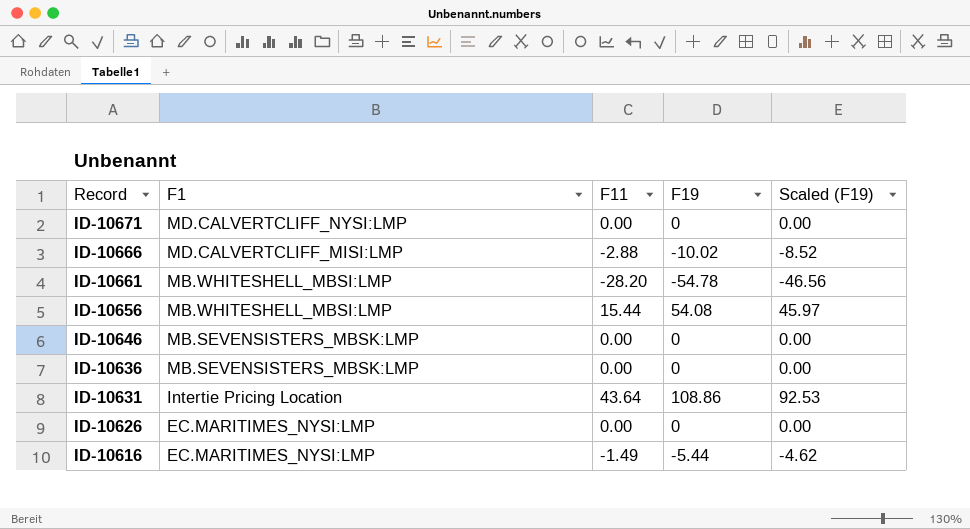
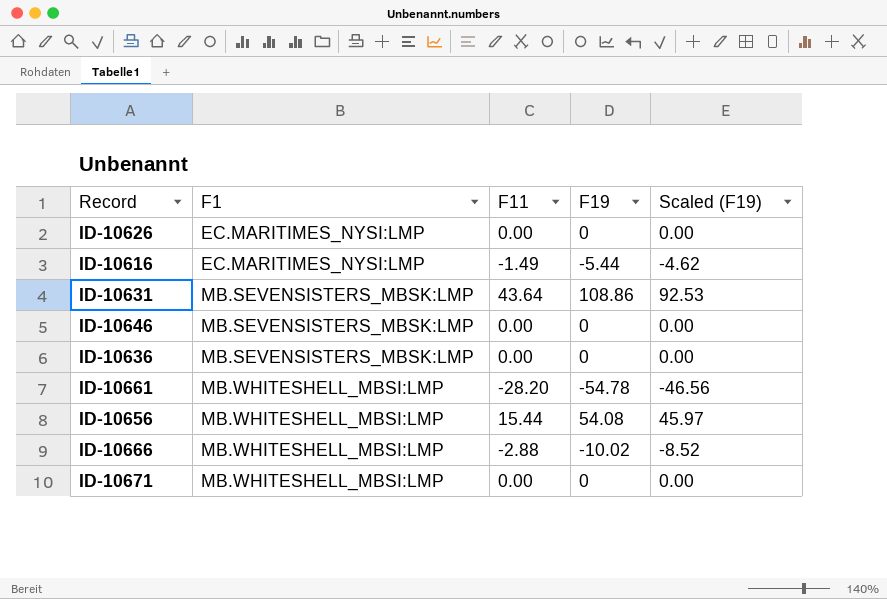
row order: Record descending -> F1 ascending
ID-10631 | F1: Intertie Pricing Location -> MB.SEVENSISTERS_MBSK:LMP
ID-10666 | F1: MD.CALVERTCLIFF_MISI:LMP -> MB.WHITESHELL_MBSI:LMP
ID-10671 | F1: MD.CALVERTCLIFF_NYSI:LMP -> MB.WHITESHELL_MBSI:LMP

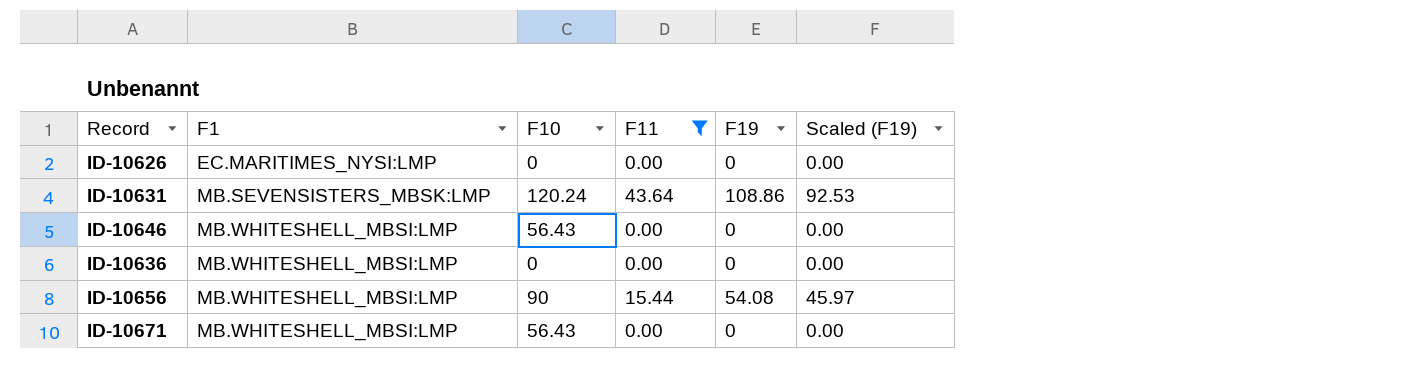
filter: none -> F11 >= 0.00
column F10 | position: none -> 3
ID-10646 | F1: MB.SEVENSISTERS_MBSK:LMP -> MB.WHITESHELL_MBSI:LMP
ID-10636 | F1: MB.SEVENSISTERS_MBSK:LMP -> MB.WHITESHELL_MBSI:LMP

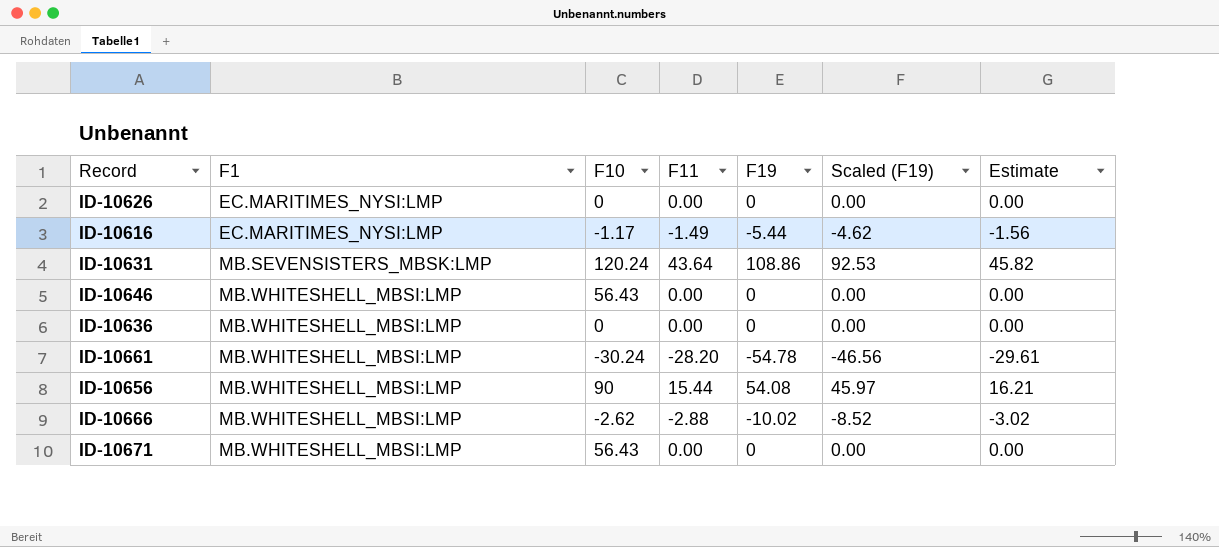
filter: F11 >= 0.00 -> none
column Estimate | formula: none -> [F11] * 1.05

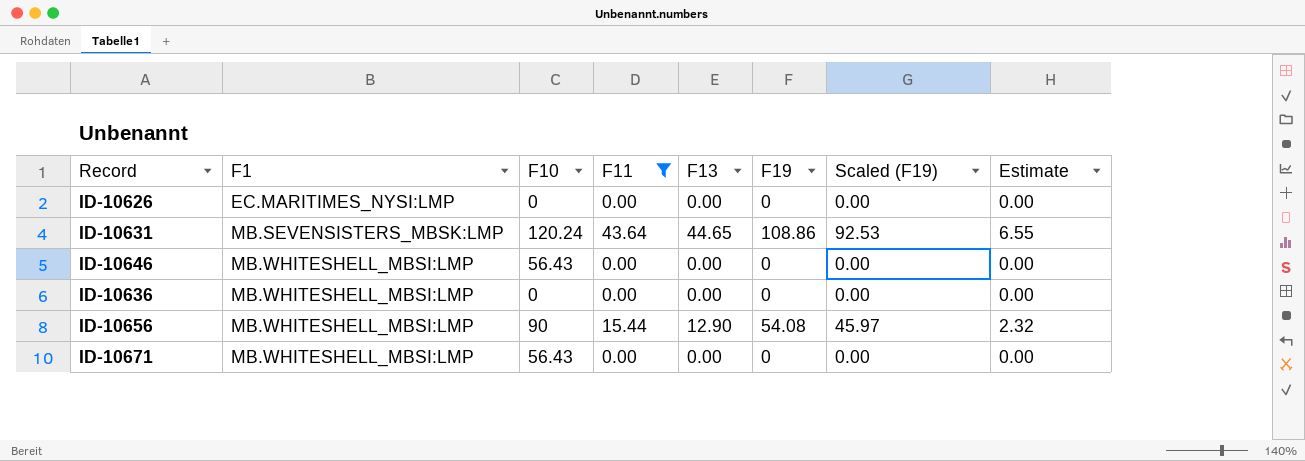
filter: none -> F11 >= 0.00
column F13 | position: none -> 5
column Estimate | formula: [F11] * 1.05 -> [F11] * 0.15

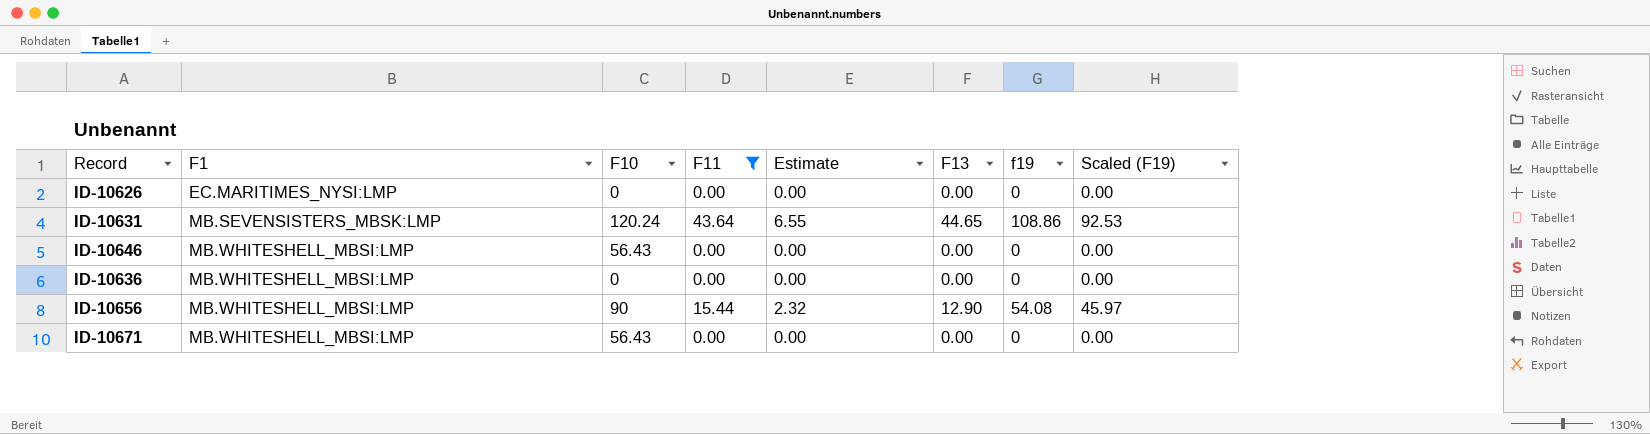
column Estimate | position: 8 -> 5
column name: F19 -> f19

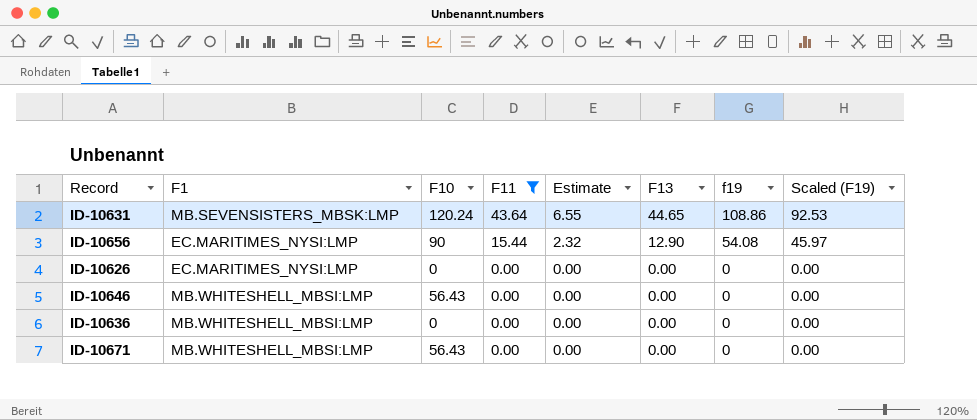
row order: F1 ascending -> F11 descending
ID-10656 | F1: MB.WHITESHELL_MBSI:LMP -> EC.MARITIMES_NYSI:LMP

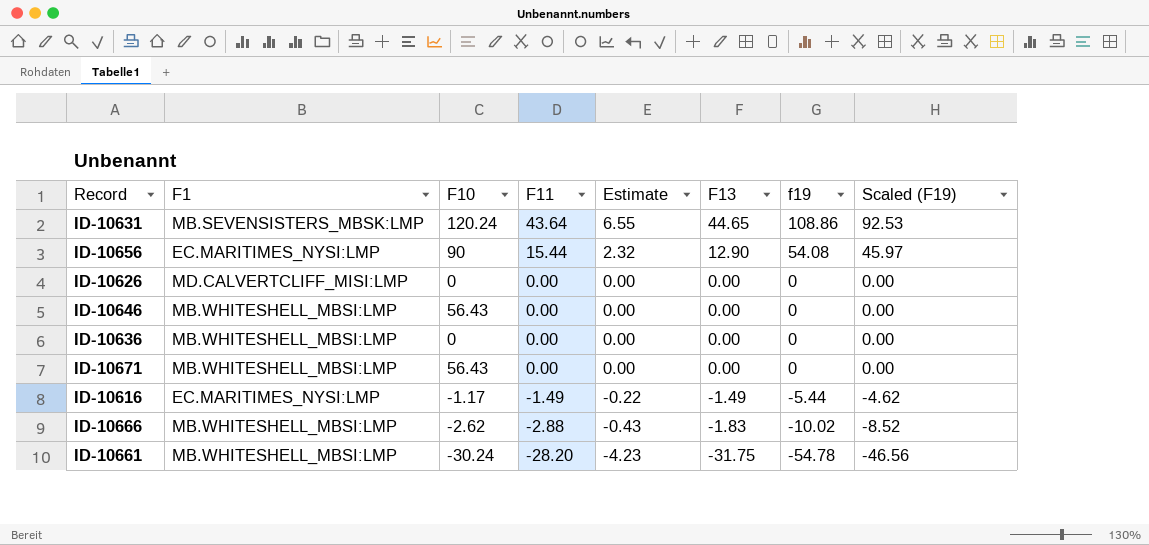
filter: F11 >= 0.00 -> none
ID-10626 | F1: EC.MARITIMES_NYSI:LMP -> MD.CALVERTCLIFF_MISI:LMP

